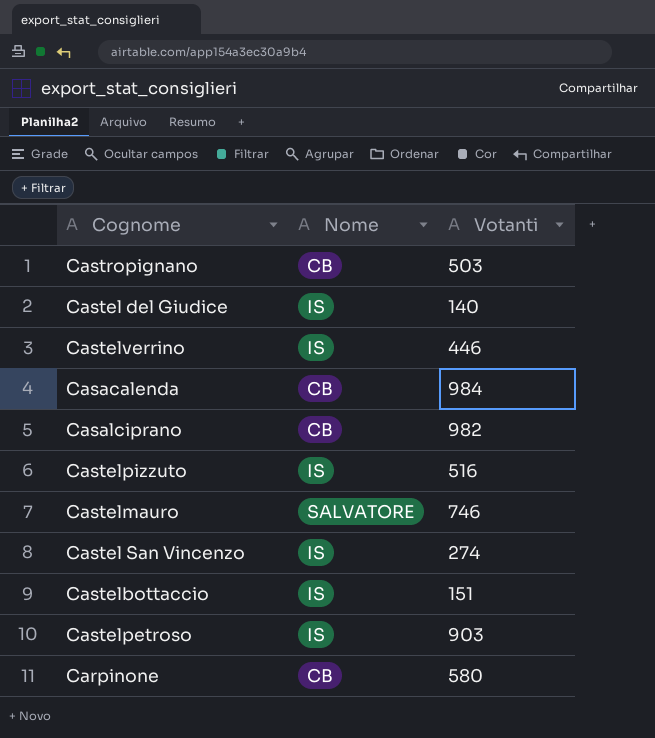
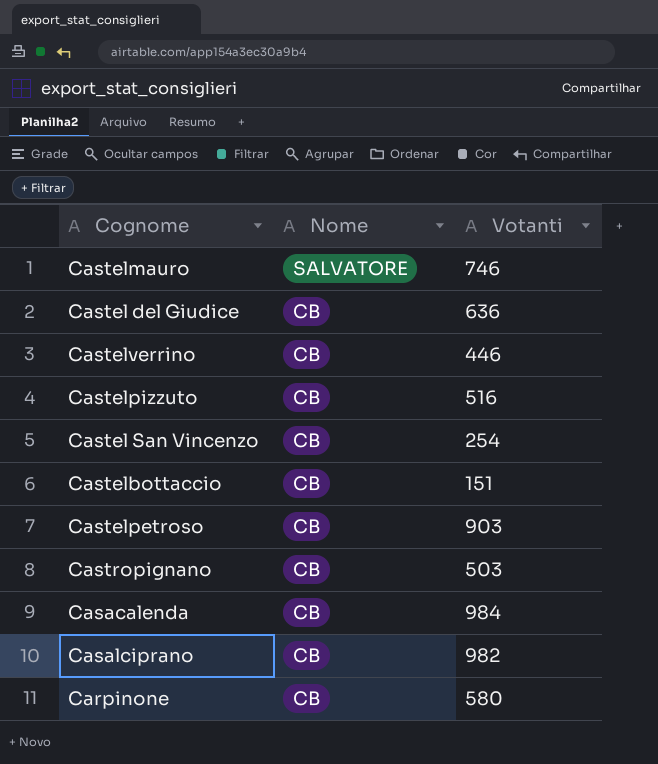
row order: none -> Nome descending
Castel del Giudice | Nome: IS -> CB
Castel del Giudice | Votanti: 140 -> 636
Castelverrino | Nome: IS -> CB
Castelpizzuto | Nome: IS -> CB
Castel San Vincenzo | Nome: IS -> CB
Castel San Vincenzo | Votanti: 274 -> 254
Castelbottaccio | Nome: IS -> CB
Castelpetroso | Nome: IS -> CB

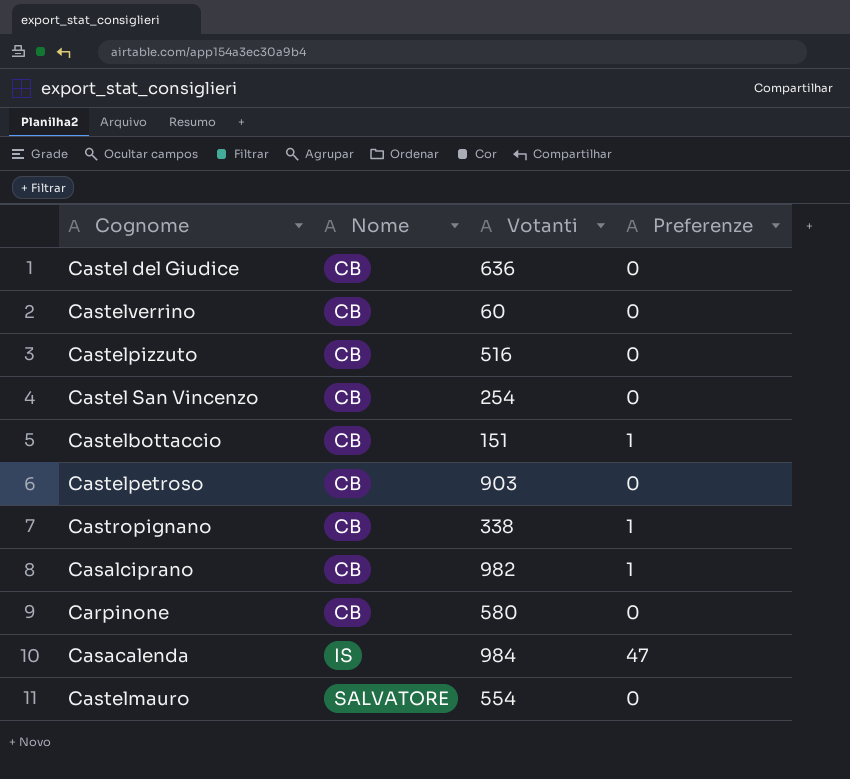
row order: Nome descending -> Nome ascending
column Preferenze | position: none -> 4
Castelverrino | Votanti: 446 -> 60
Castropignano | Votanti: 503 -> 338
Casacalenda | Nome: CB -> IS
Castelmauro | Votanti: 746 -> 554

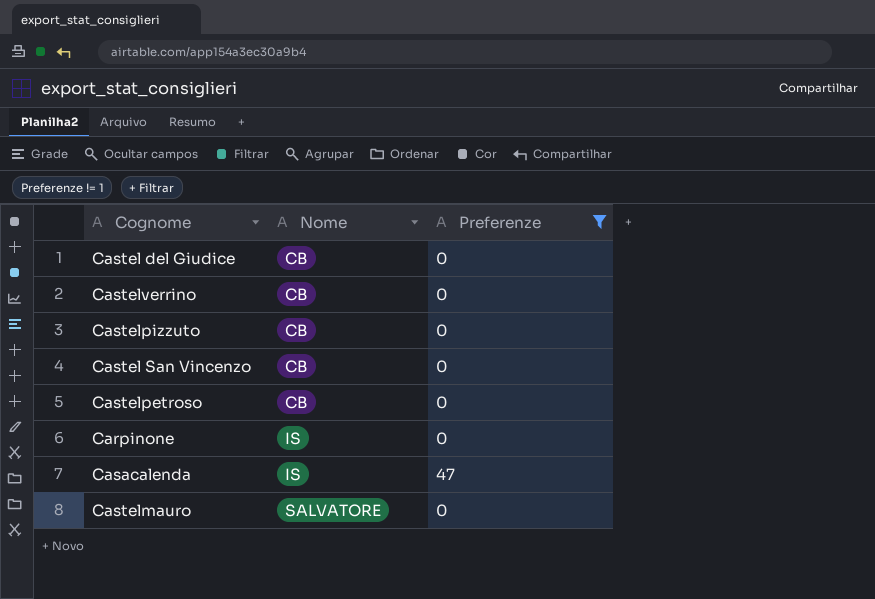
filter: none -> Preferenze != 1
column Votanti | position: 3 -> none
Carpinone | Nome: CB -> IS

